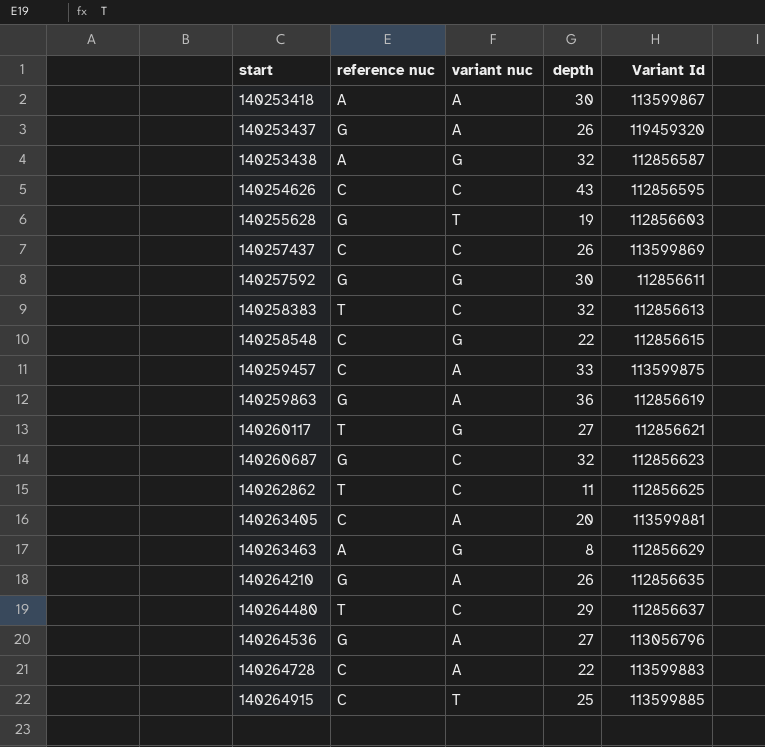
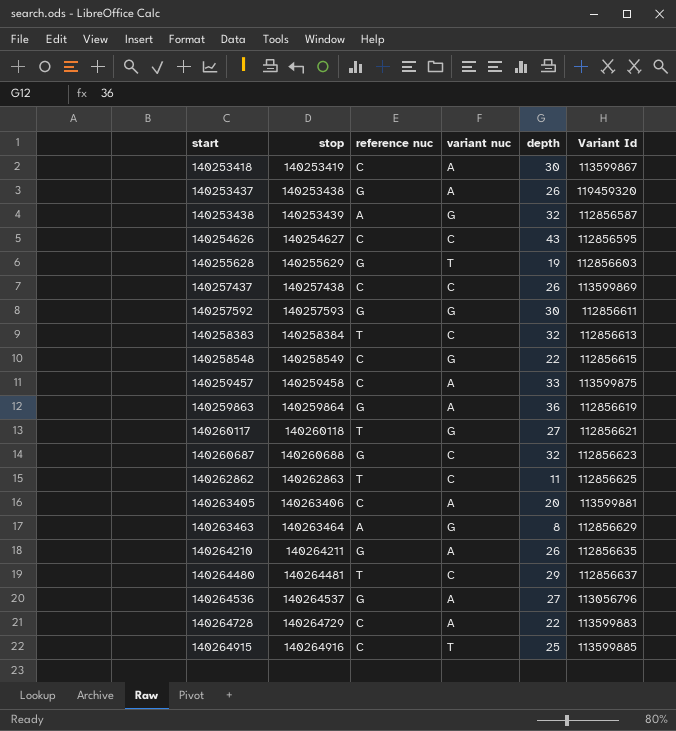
column stop | position: none -> 2
140253418 | reference nuc: A -> C

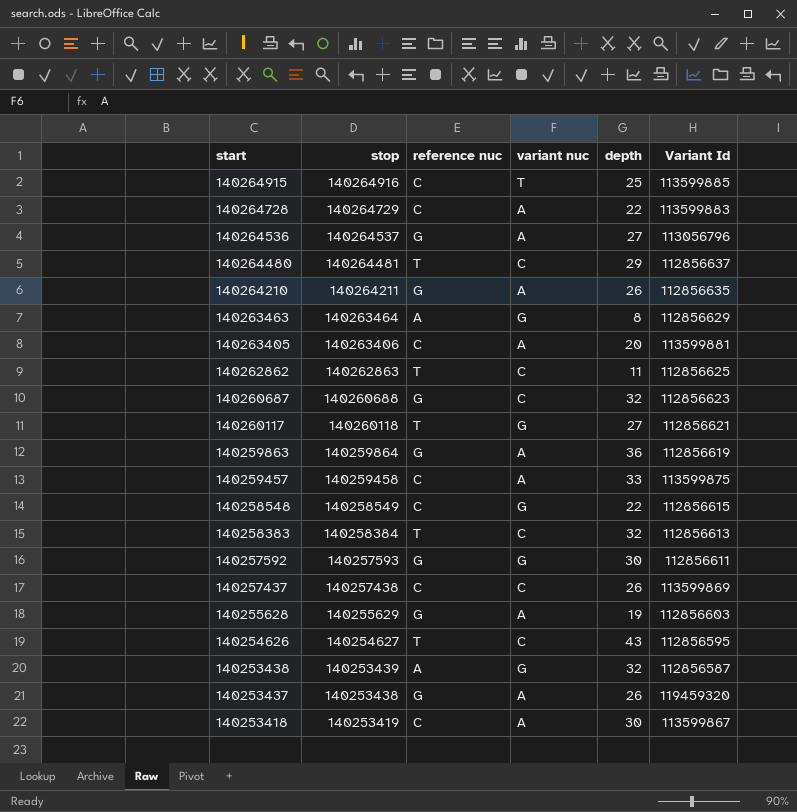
row order: start ascending -> start descending
140255628 | variant nuc: T -> A
140254626 | reference nuc: C -> T

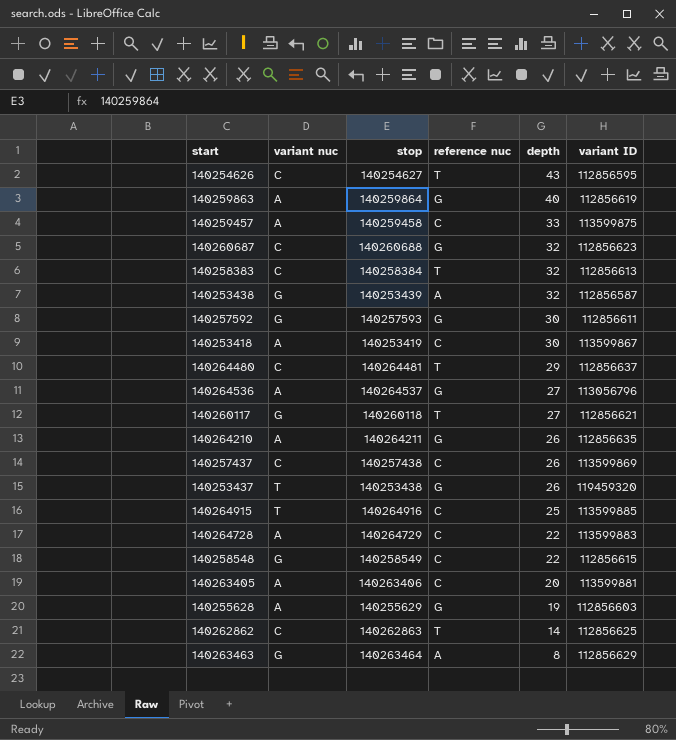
row order: start descending -> depth descending
column variant nuc | position: 4 -> 2
column name: Variant Id -> variant ID
140259863 | depth: 36 -> 40
140253437 | variant nuc: A -> T
140262862 | depth: 11 -> 14

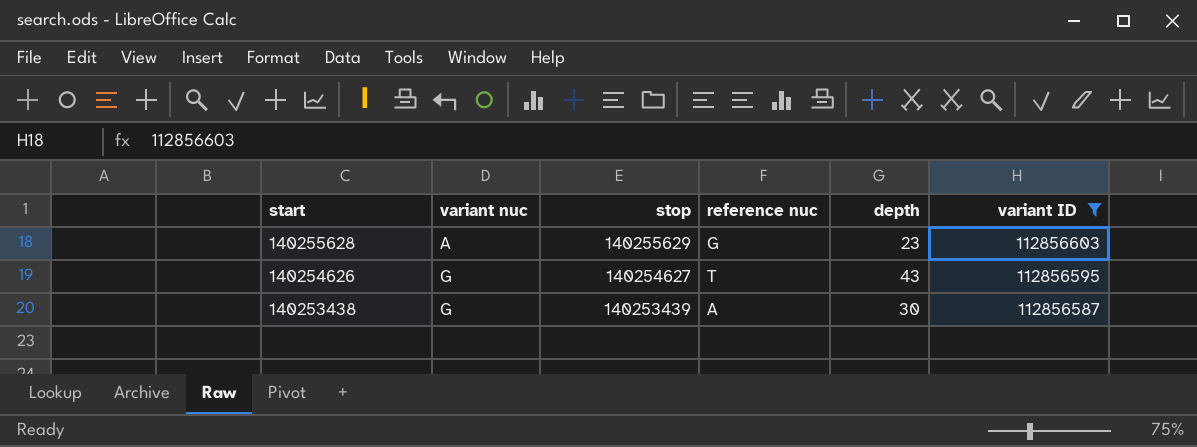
filter: none -> variant ID <= 112856603
row order: depth descending -> start descending
140255628 | depth: 19 -> 23
140254626 | variant nuc: C -> G
140253438 | depth: 32 -> 30

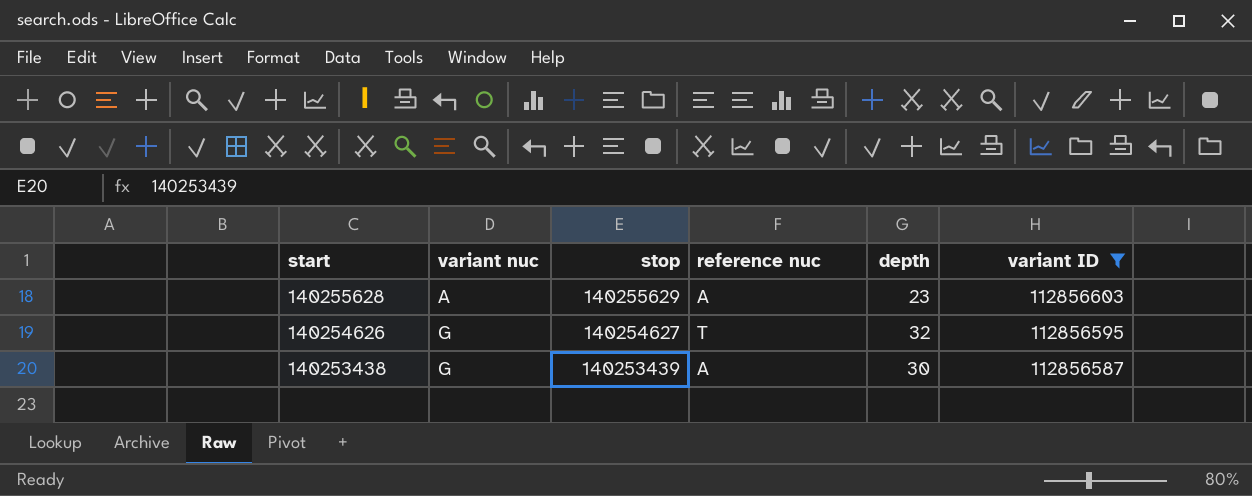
140255628 | reference nuc: G -> A
140254626 | depth: 43 -> 32

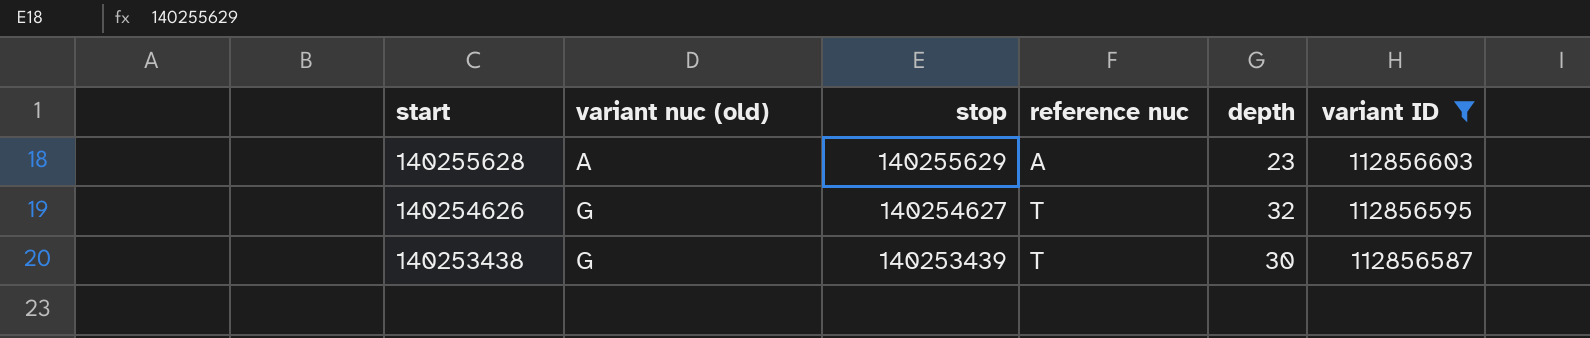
column name: variant nuc -> variant nuc (old)
140253438 | reference nuc: A -> T

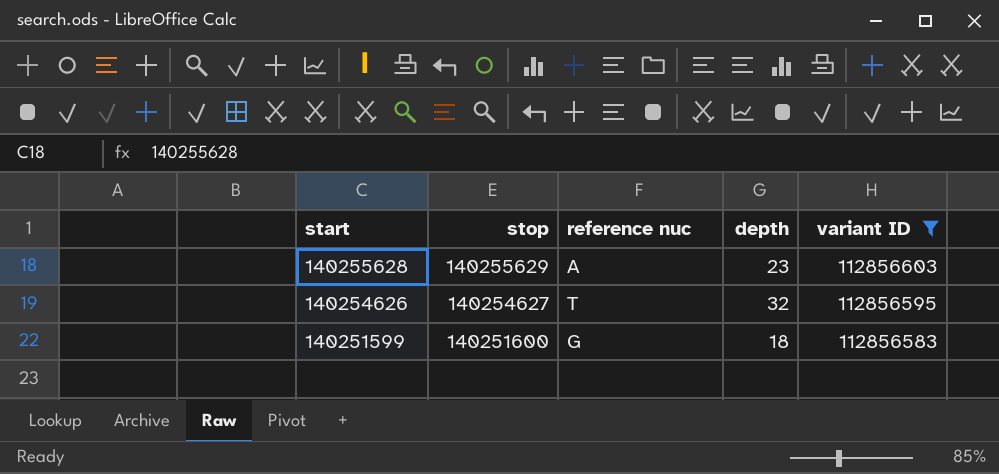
column variant nuc (old) | position: 2 -> none
row 140253438: G | 140253439 | T | 30 | 112856587 -> none
row 140251599: none -> 140251600 | G | 18 | 112856583

